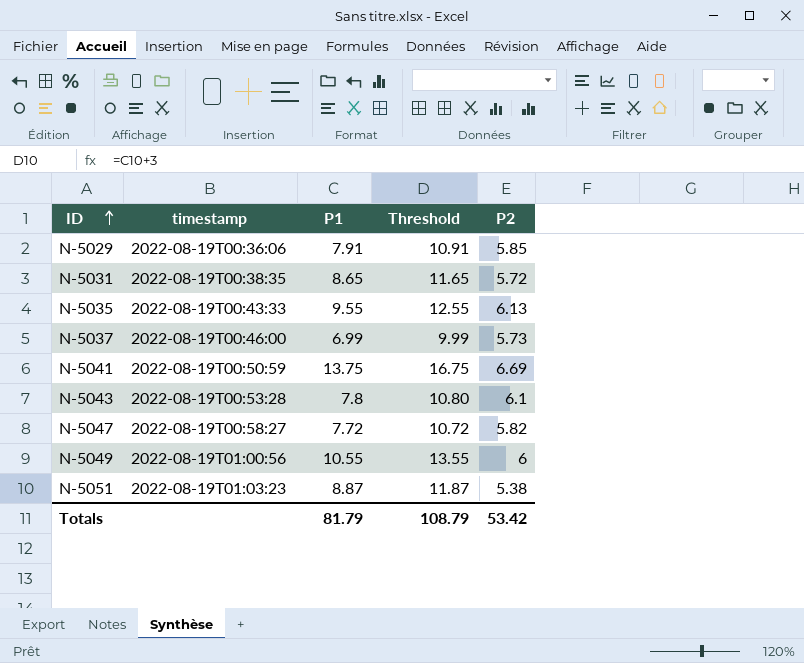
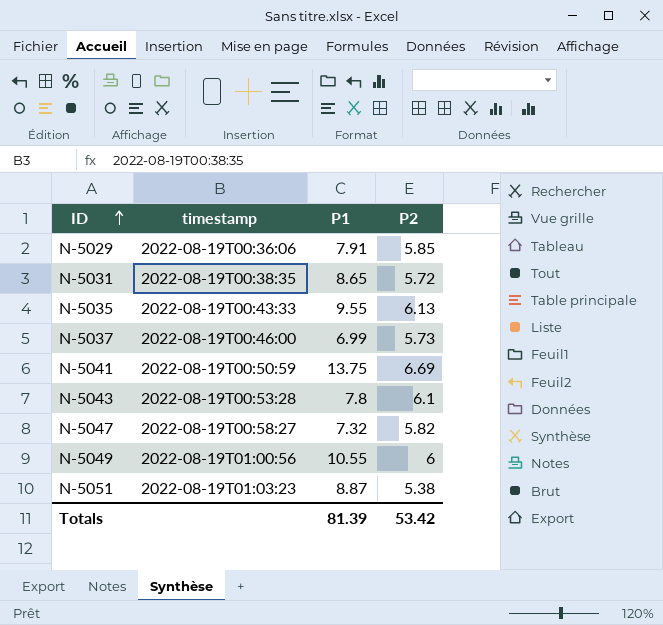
column Threshold | formula: [P1] + 3 -> none
N-5047 | P1: 7.72 -> 7.32
Totals | P1: 81.79 -> 81.39

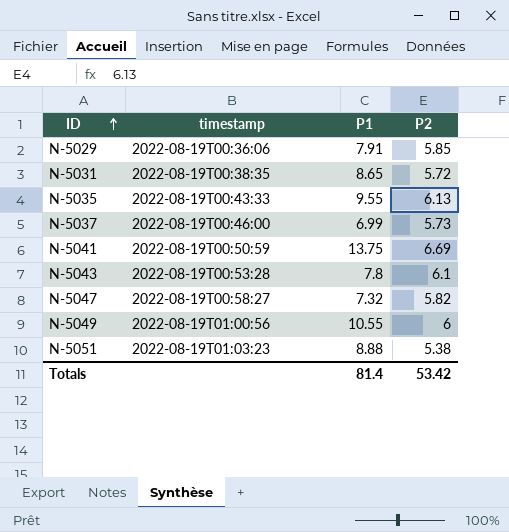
N-5051 | P1: 8.87 -> 8.88
Totals | P1: 81.39 -> 81.4

